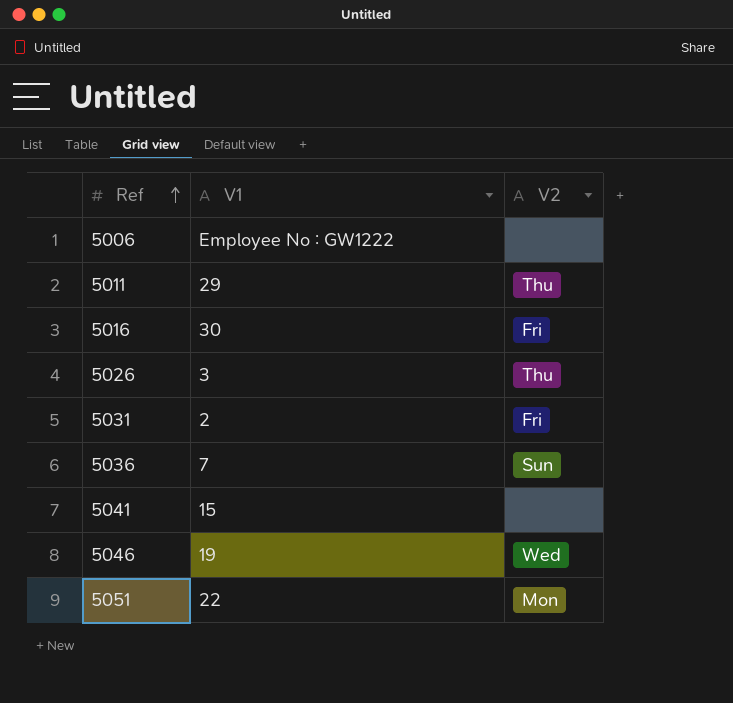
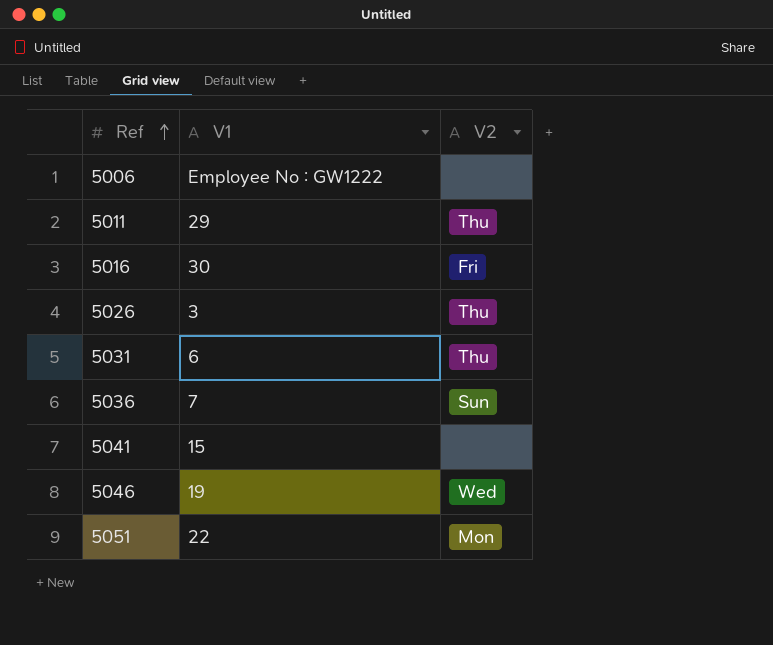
5031 | V1: 2 -> 6
5031 | V2: Fri -> Thu

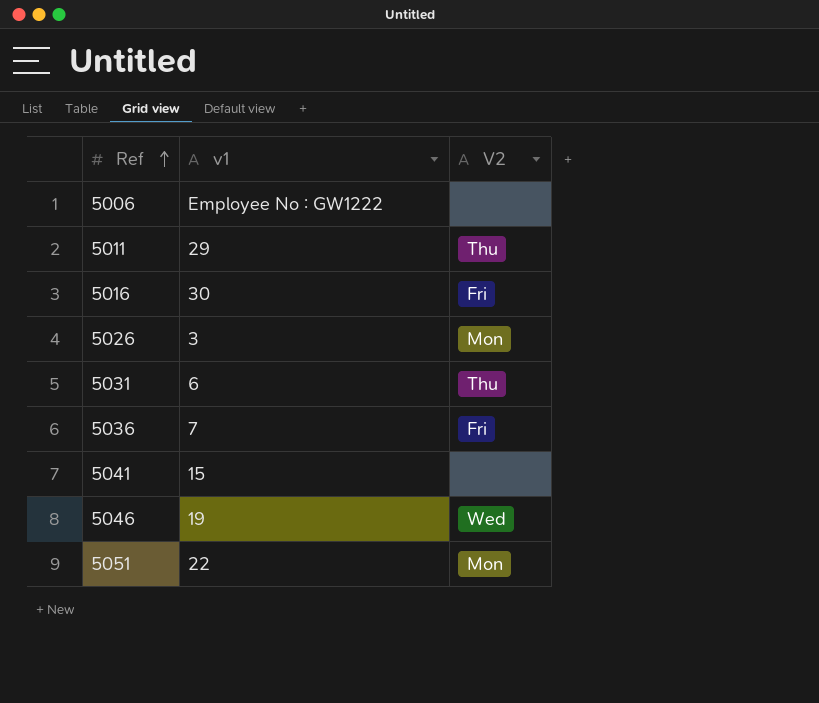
column name: V1 -> v1
5026 | V2: Thu -> Mon
5036 | V2: Sun -> Fri

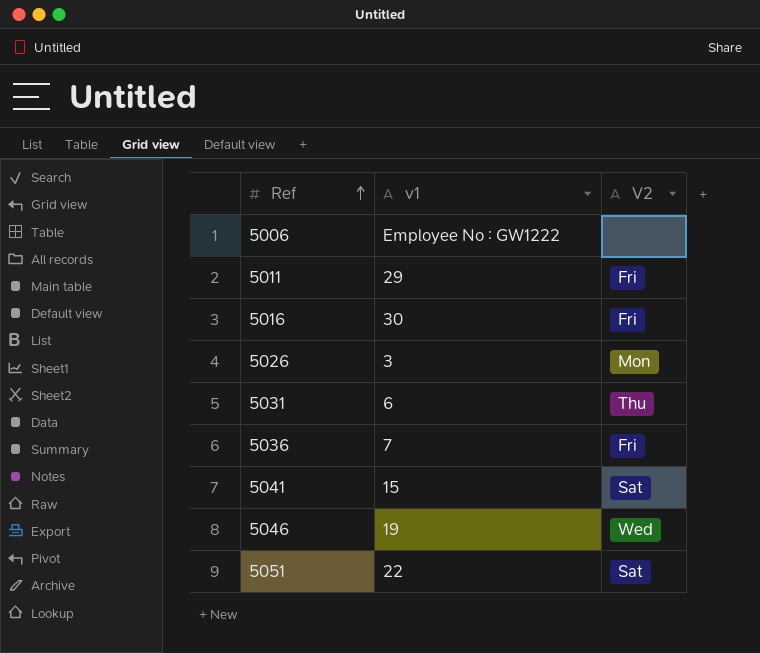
5011 | V2: Thu -> Fri
5041 | V2: none -> Sat
5051 | V2: Mon -> Sat

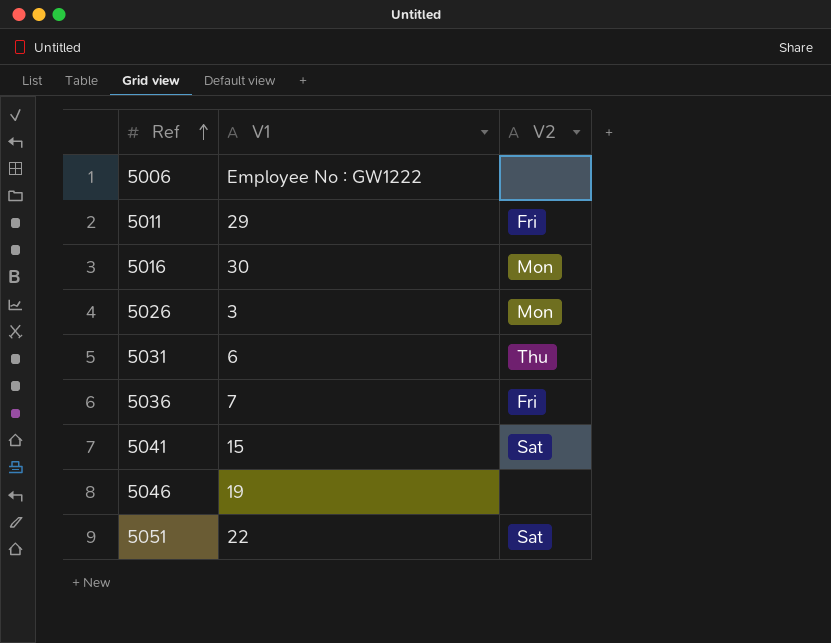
column name: v1 -> V1
5016 | V2: Fri -> Mon
5046 | V2: Wed -> none

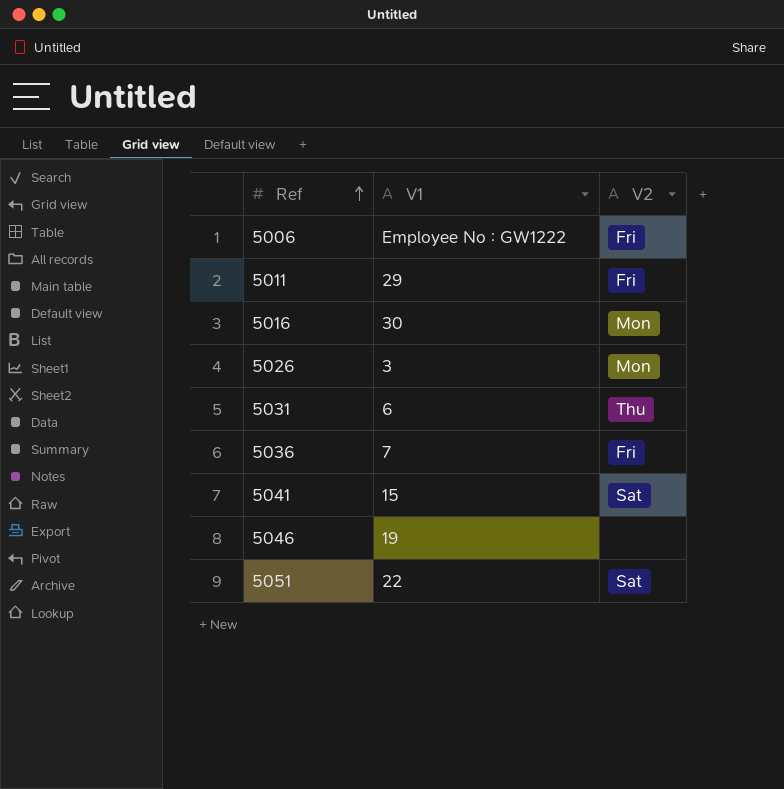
5006 | V2: none -> Fri

